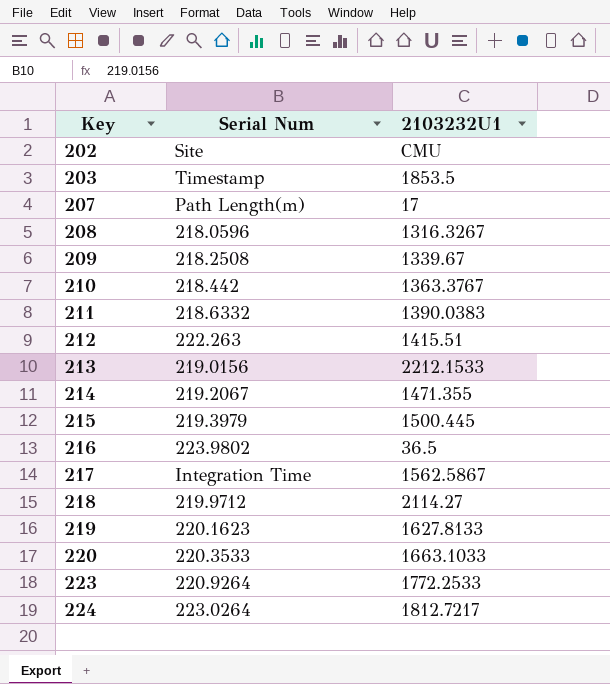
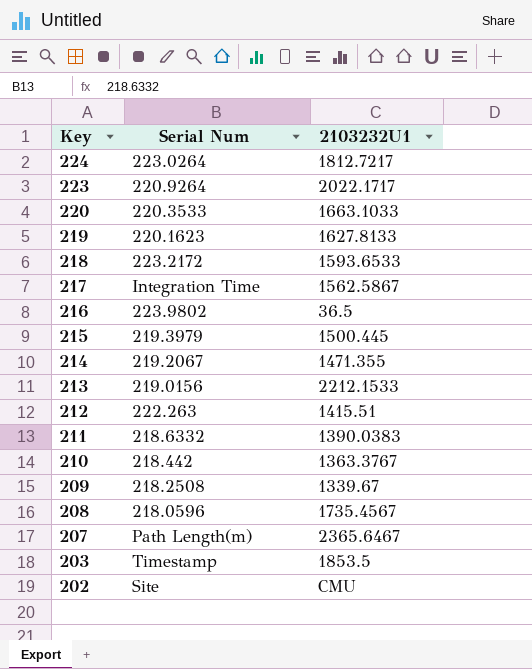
row order: Key ascending -> Key descending
223 | 2103232U1: 1772.2533 -> 2022.1717
218 | Serial Num: 219.9712 -> 223.2172
218 | 2103232U1: 2114.27 -> 1593.6533
208 | 2103232U1: 1316.3267 -> 1735.4567
207 | 2103232U1: 17 -> 2365.6467

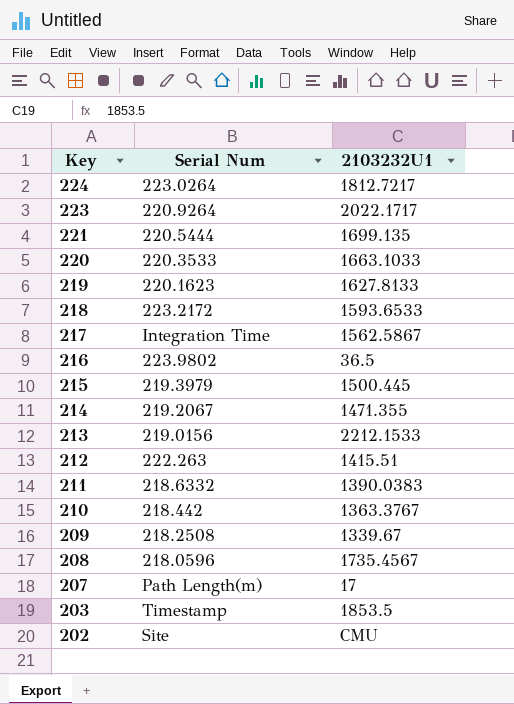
row 221: none -> 220.5444 | 1699.135
207 | 2103232U1: 2365.6467 -> 17

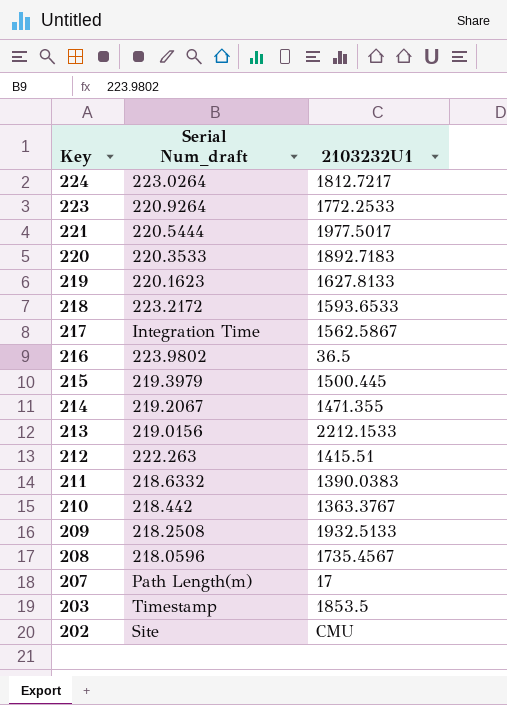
column name: Serial Num -> Serial Num_draft
223 | 2103232U1: 2022.1717 -> 1772.2533
221 | 2103232U1: 1699.135 -> 1977.5017
220 | 2103232U1: 1663.1033 -> 1892.7183
209 | 2103232U1: 1339.67 -> 1932.5133

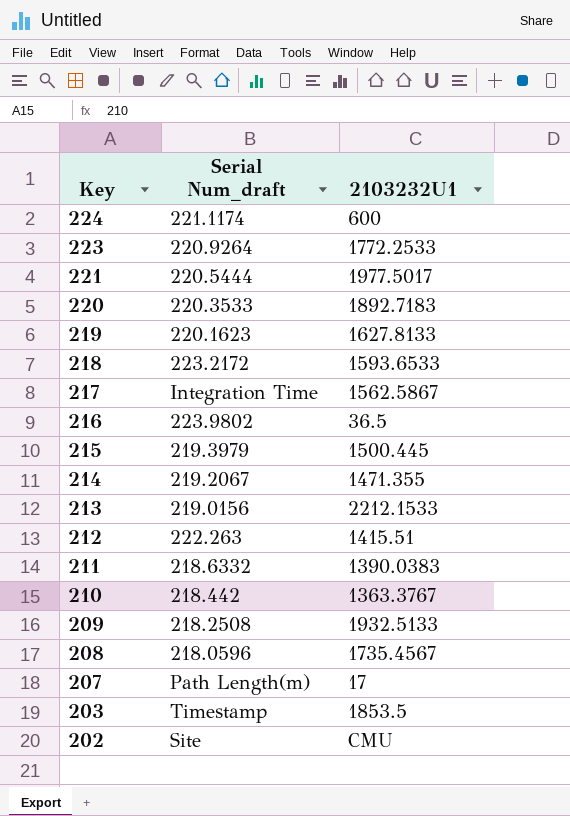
224 | Serial Num_draft: 223.0264 -> 221.1174
224 | 2103232U1: 1812.7217 -> 600

